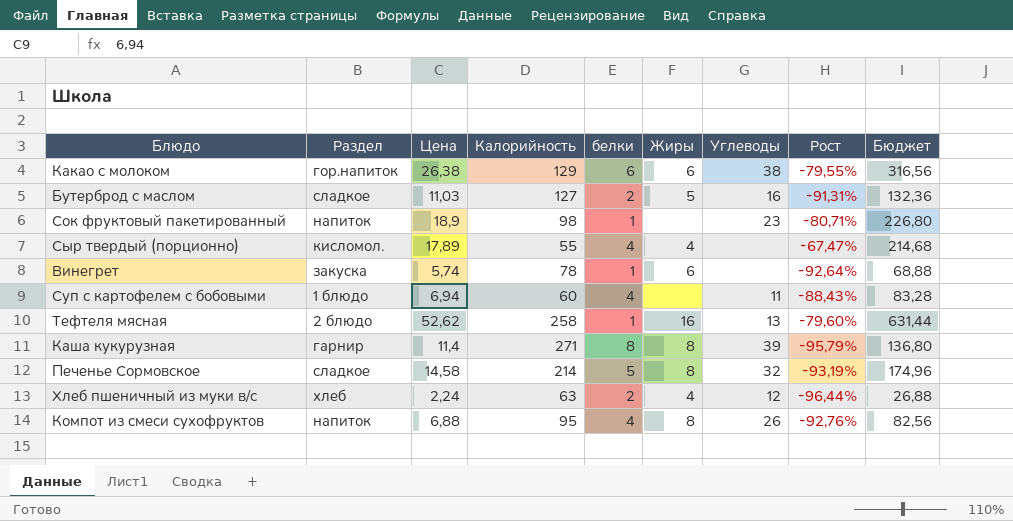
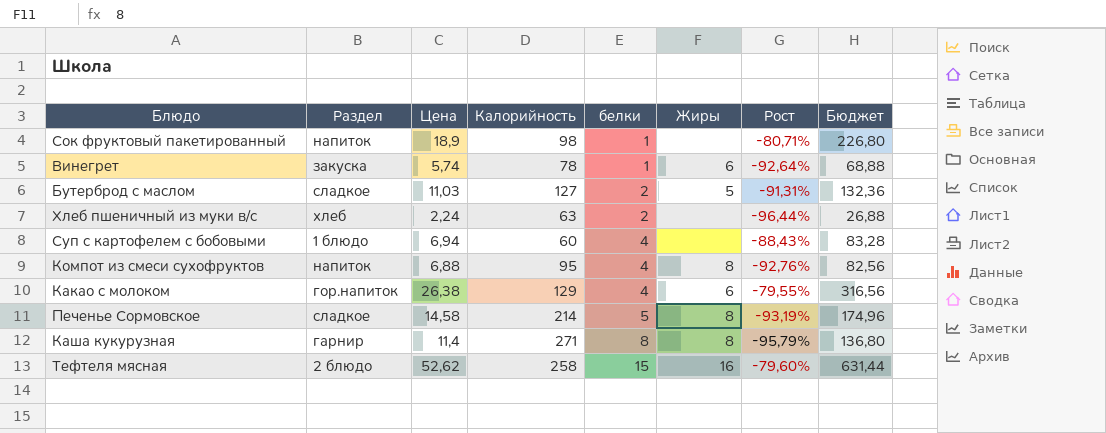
row order: none -> белки ascending
column Углеводы | position: 7 -> none
row Сыр твердый (порционно): кисломол. | 17,89 | 55 | 4 | 4 | none | -67,47% | 214,68 -> none
Хлеб пшеничный из муки в/с | Жиры: 4 -> none
Какао с молоком | белки: 6 -> 4
Тефтеля мясная | белки: 1 -> 15

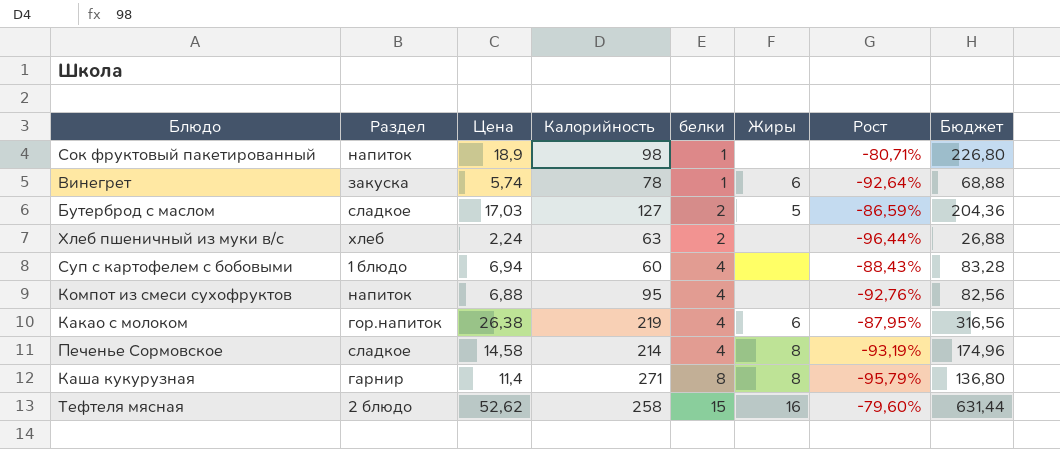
Бутерброд с маслом | Цена: 11,03 -> 17,03
Бутерброд с маслом | Рост: -91,31% -> -86,59%
Бутерброд с маслом | Бюджет: 132,36 -> 204,36
Компот из смеси сухофруктов | Жиры: 8 -> none
Какао с молоком | Калорийность: 129 -> 219
Какао с молоком | Рост: -79,55% -> -87,95%
Печенье Сормовское | белки: 5 -> 4

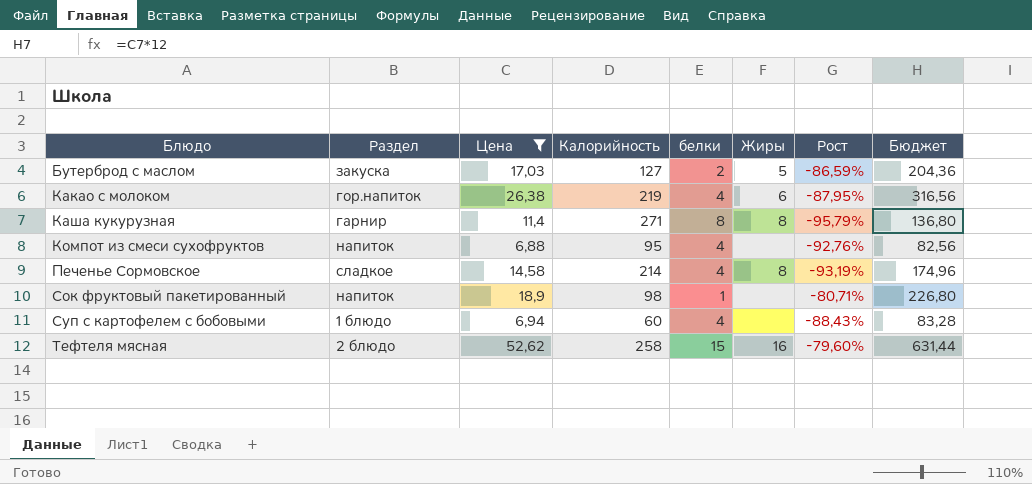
filter: none -> Цена >= 6,88
row order: белки ascending -> Блюдо ascending
Бутерброд с маслом | Раздел: сладкое -> закуска

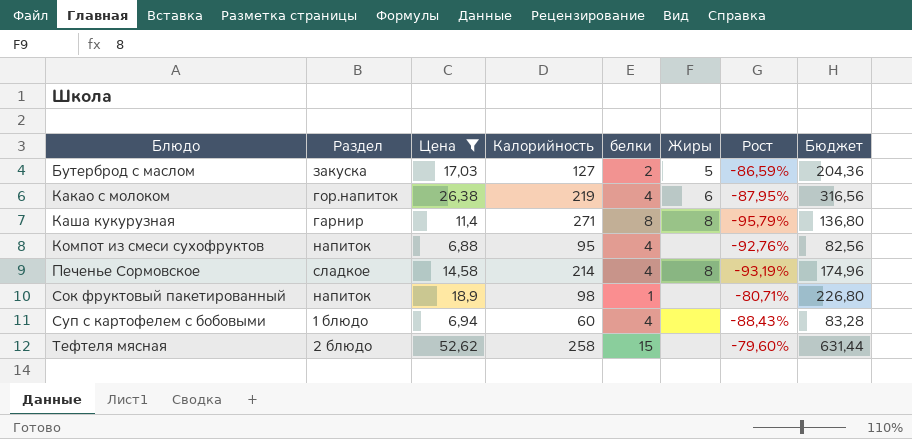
Тефтеля мясная | Жиры: 16 -> none

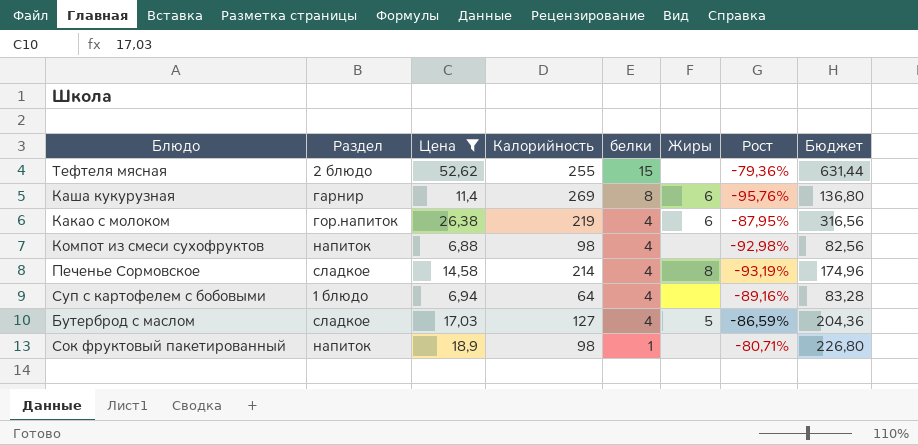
row order: Блюдо ascending -> белки descending
Тефтеля мясная | Калорийность: 258 -> 255
Тефтеля мясная | Рост: -79,60% -> -79,36%
Каша кукурузная | Калорийность: 271 -> 269
Каша кукурузная | Жиры: 8 -> 6
Каша кукурузная | Рост: -95,79% -> -95,76%
Компот из смеси сухофруктов | Калорийность: 95 -> 98
Компот из смеси сухофруктов | Рост: -92,76% -> -92,98%
Суп с картофелем с бобовыми | Калорийность: 60 -> 64
Суп с картофелем с бобовыми | Рост: -88,43% -> -89,16%
Бутерброд с маслом | Раздел: закуска -> сладкое
Бутерброд с маслом | белки: 2 -> 4

